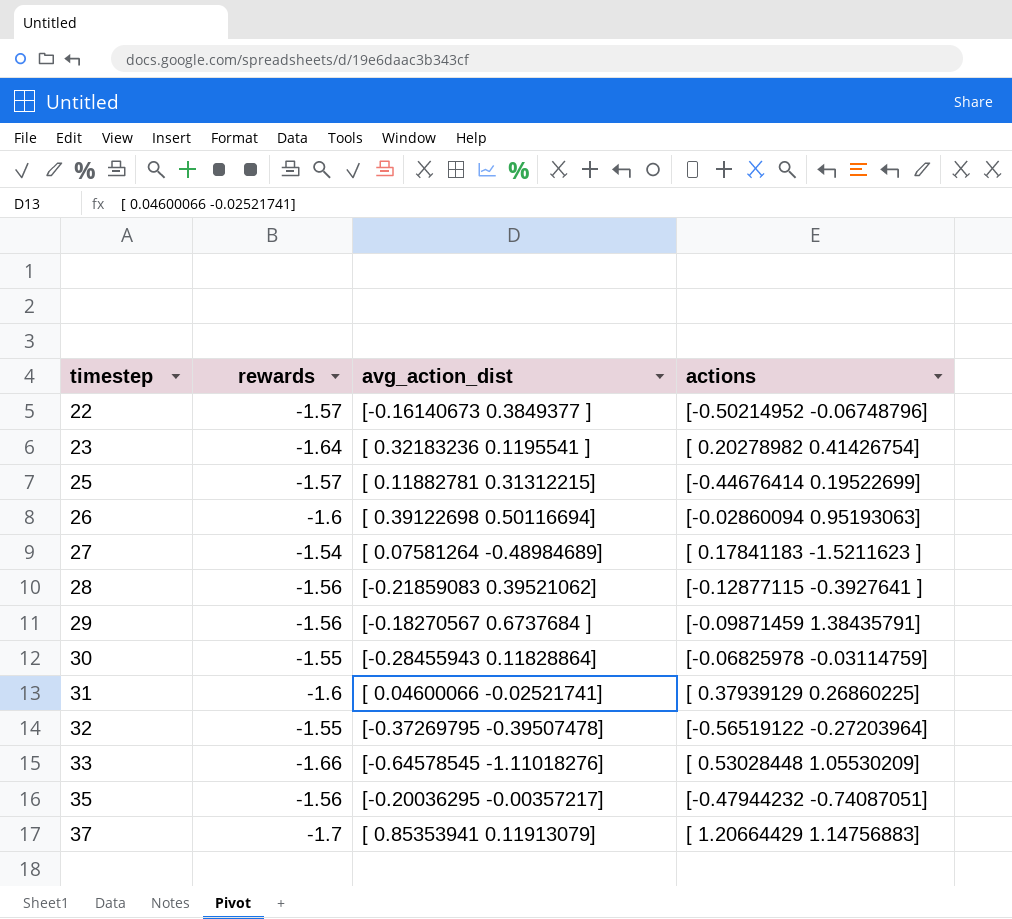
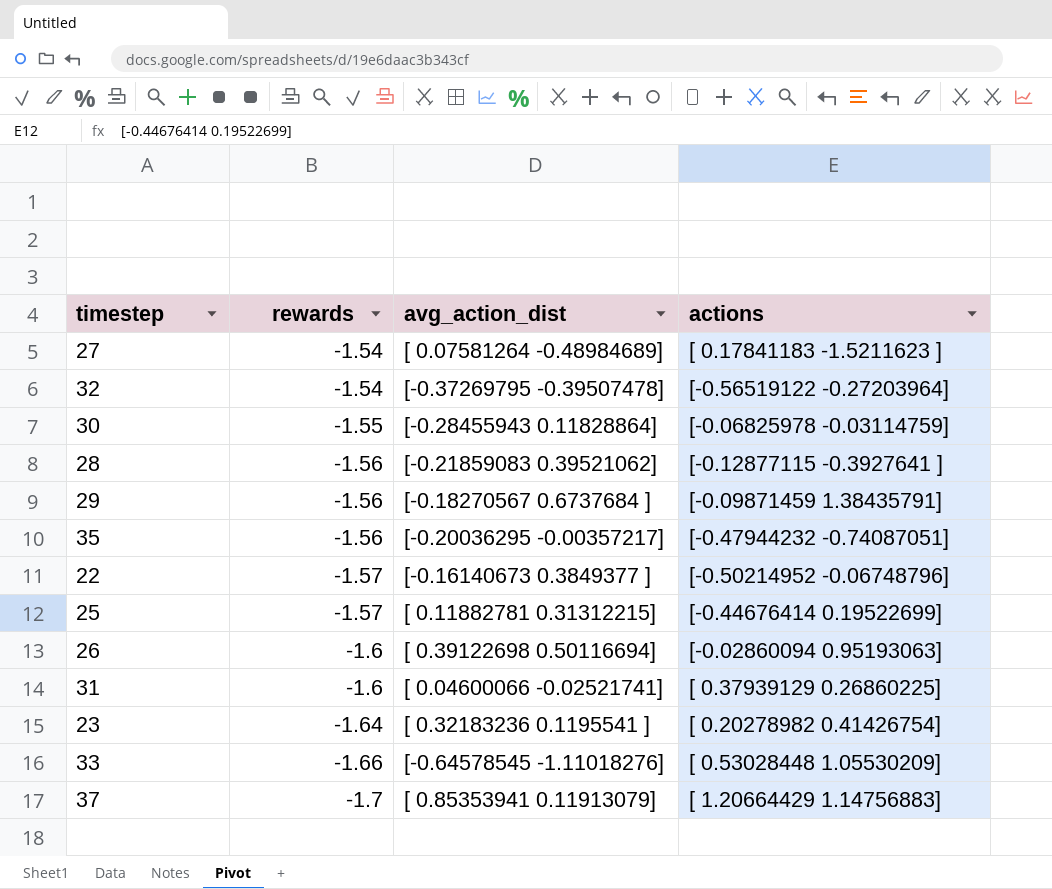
row order: timestep ascending -> rewards descending
32 | rewards: -1.55 -> -1.54

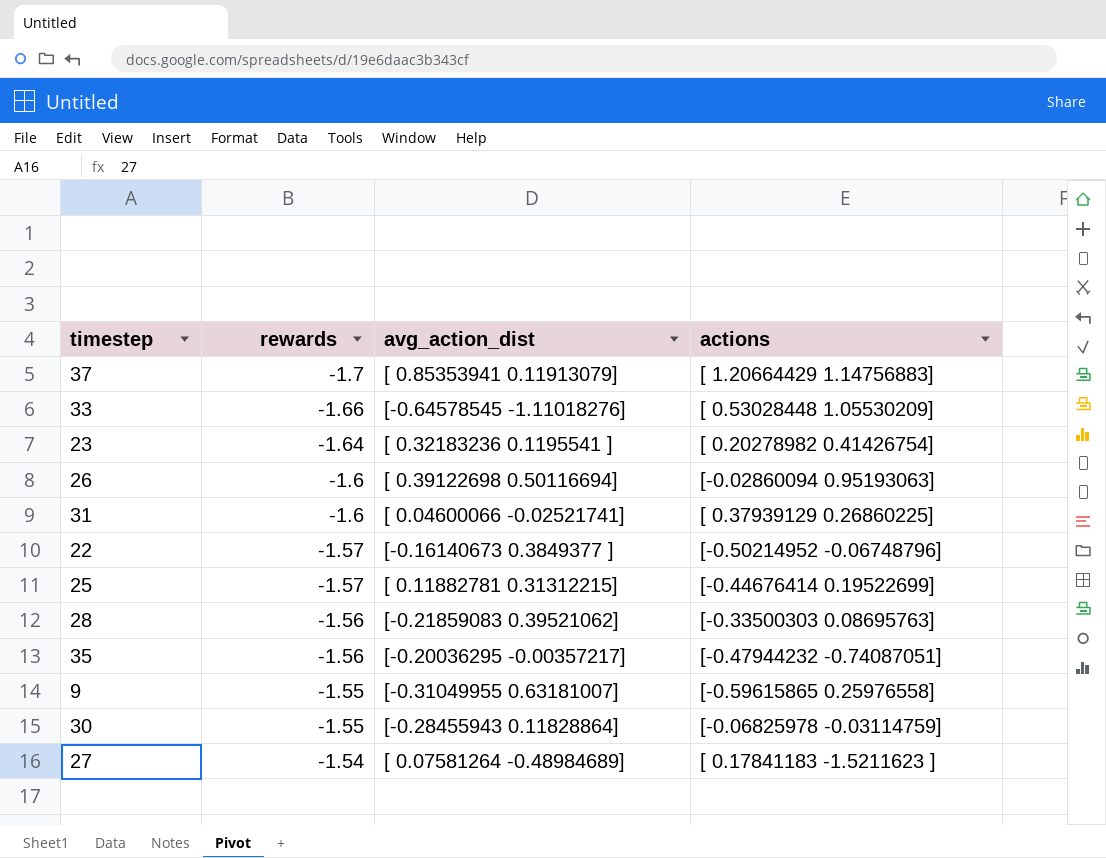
row order: rewards descending -> rewards ascending
row 32: -1.54 | [-0.37269795 -0.39507478] | [-0.56519122 -0.27203964] -> none
row 29: -1.56 | [-0.18270567 0.6737684 ] | [-0.09871459 1.38435791] -> none
28 | actions: [-0.12877115 -0.3927641 ] -> [-0.33500303 0.08695763]
row 9: none -> -1.55 | [-0.31049955 0.63181007] | [-0.59615865 0.25976558]

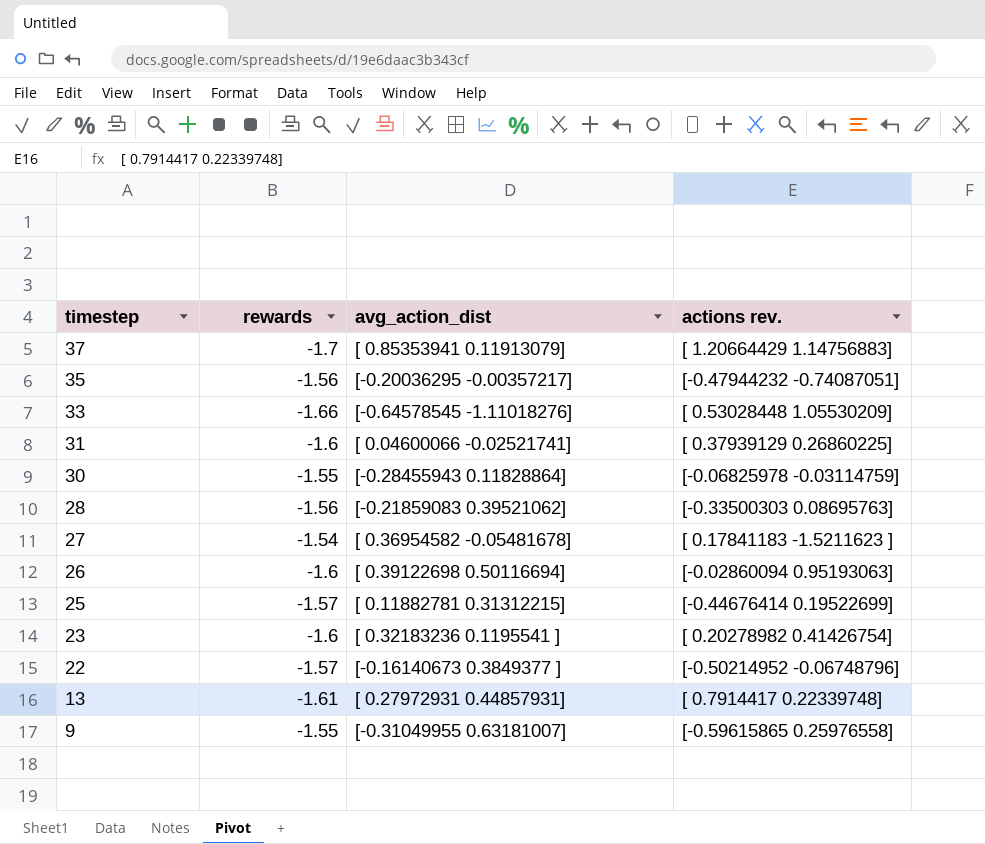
row order: rewards ascending -> timestep descending
column name: actions -> actions rev.
27 | avg_action_dist: [ 0.07581264 -0.48984689] -> [ 0.36954582 -0.05481678]
23 | rewards: -1.64 -> -1.6
row 13: none -> -1.61 | [ 0.27972931 0.44857931] | [ 0.7914417 0.22339748]

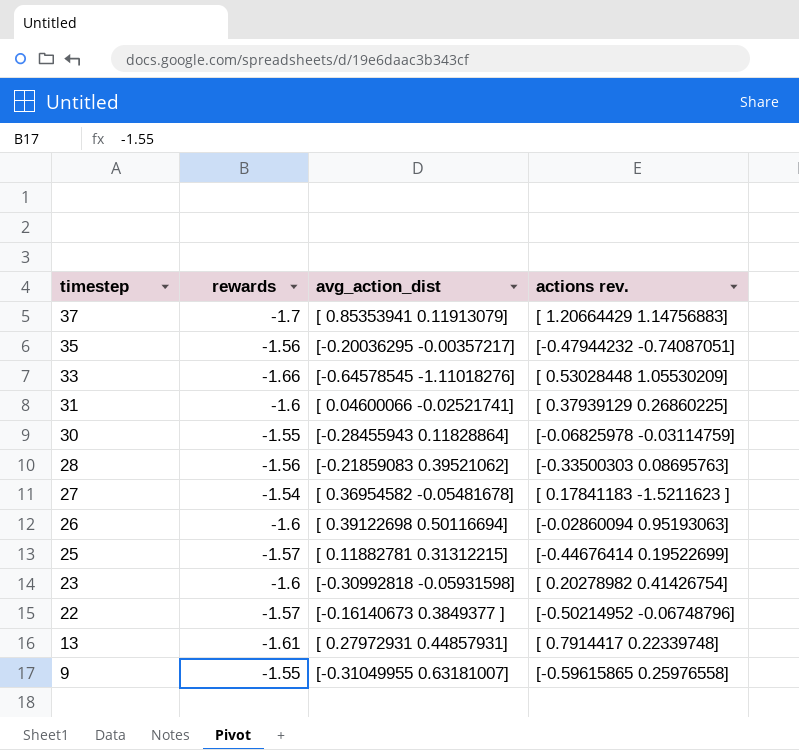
23 | avg_action_dist: [ 0.32183236 0.1195541 ] -> [-0.30992818 -0.05931598]

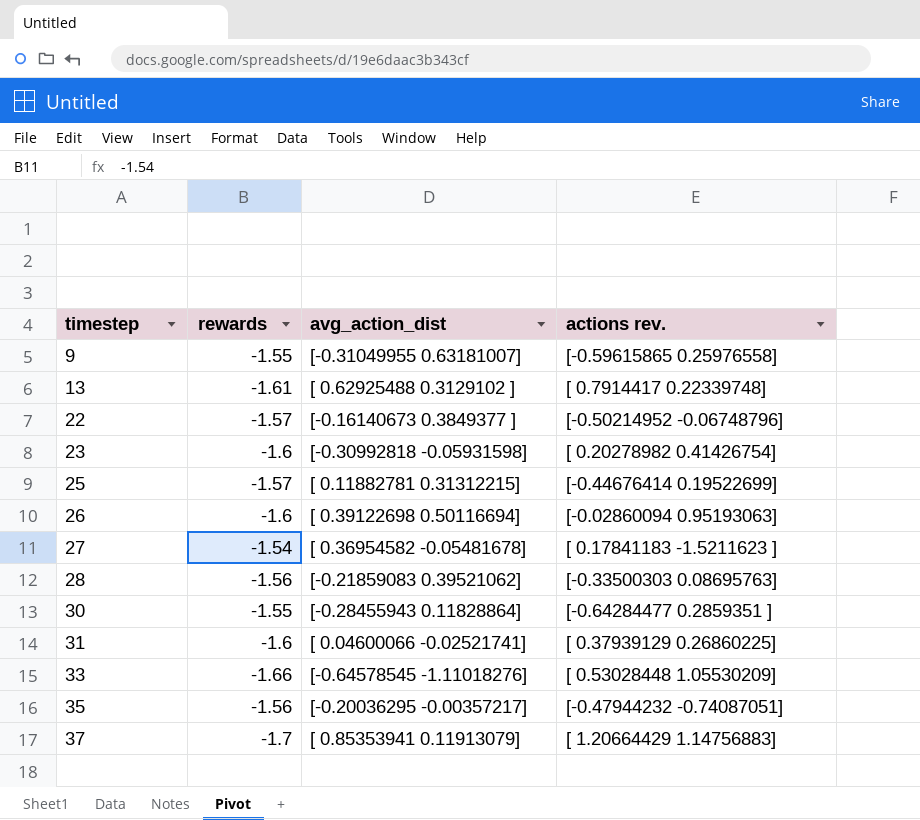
row order: timestep descending -> timestep ascending
13 | avg_action_dist: [ 0.27972931 0.44857931] -> [ 0.62925488 0.3129102 ]
30 | actions rev.: [-0.06825978 -0.03114759] -> [-0.64284477 0.2859351 ]

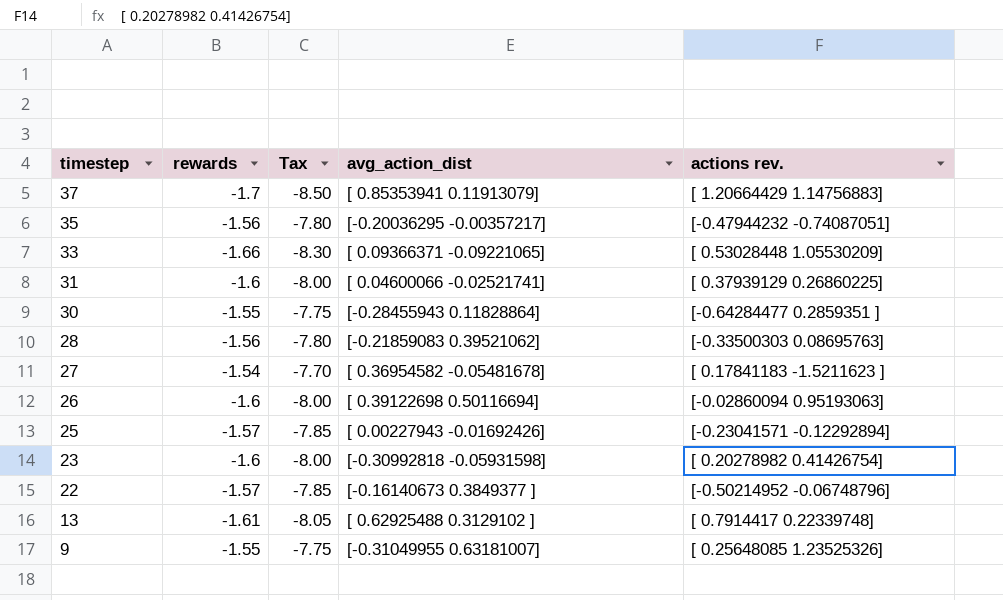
row order: timestep ascending -> timestep descending
column Tax | formula: none -> [rewards] * 5
33 | avg_action_dist: [-0.64578545 -1.11018276] -> [ 0.09366371 -0.09221065]
25 | avg_action_dist: [ 0.11882781 0.31312215] -> [ 0.00227943 -0.01692426]
25 | actions rev.: [-0.44676414 0.19522699] -> [-0.23041571 -0.12292894]
9 | actions rev.: [-0.59615865 0.25976558] -> [ 0.25648085 1.23525326]

